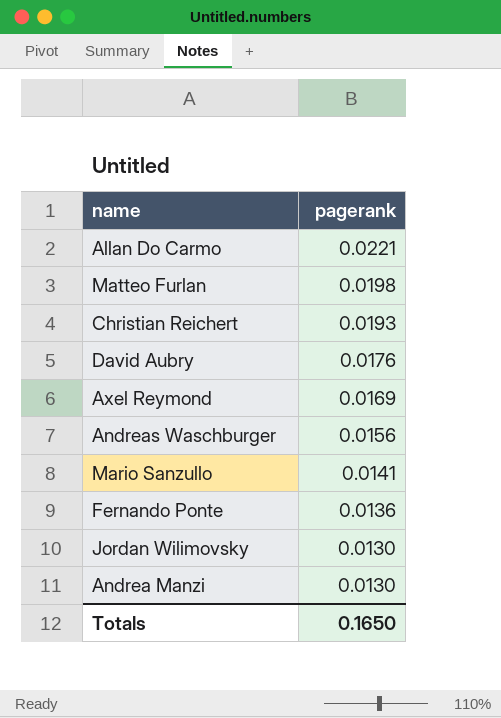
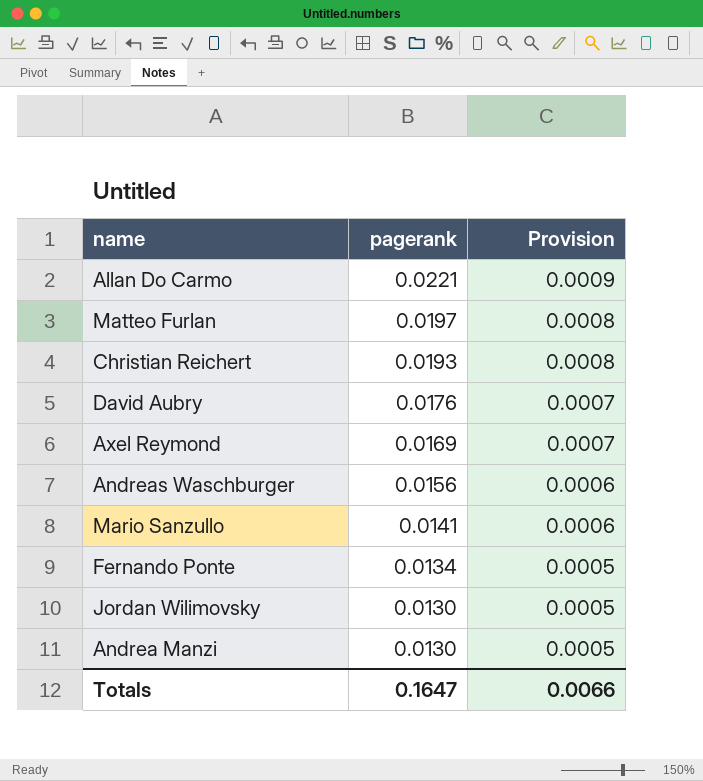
column Provision | formula: none -> [pagerank] * 0.04
Matteo Furlan | pagerank: 0.0198 -> 0.0197
Fernando Ponte | pagerank: 0.0136 -> 0.0134
Totals | pagerank: 0.1650 -> 0.1647

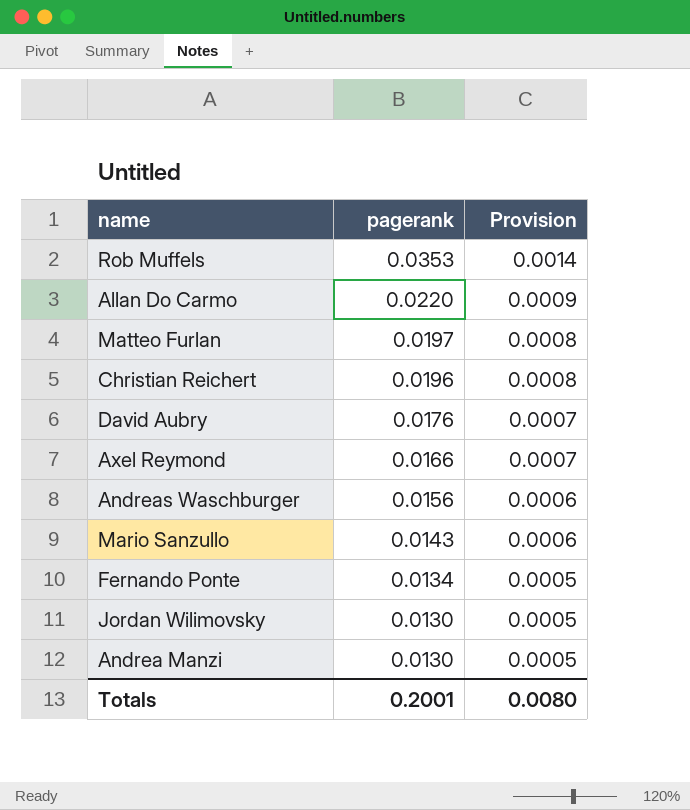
row Rob Muffels: none -> 0.0353 | 0.0014
Allan Do Carmo | pagerank: 0.0221 -> 0.0220
Christian Reichert | pagerank: 0.0193 -> 0.0196
Axel Reymond | pagerank: 0.0169 -> 0.0166
Mario Sanzullo | pagerank: 0.0141 -> 0.0143
Totals | pagerank: 0.1647 -> 0.2001
Totals | Provision: 0.0066 -> 0.0080

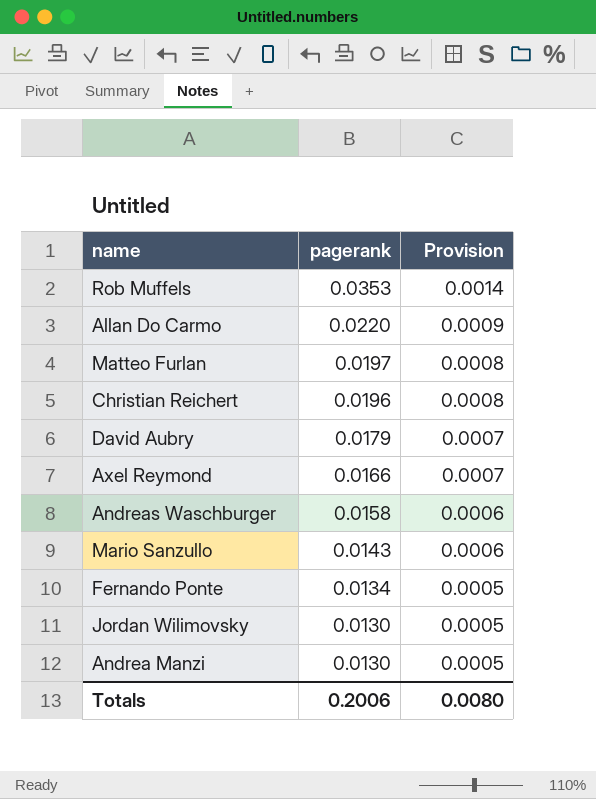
David Aubry | pagerank: 0.0176 -> 0.0179
Andreas Waschburger | pagerank: 0.0156 -> 0.0158
Totals | pagerank: 0.2001 -> 0.2006

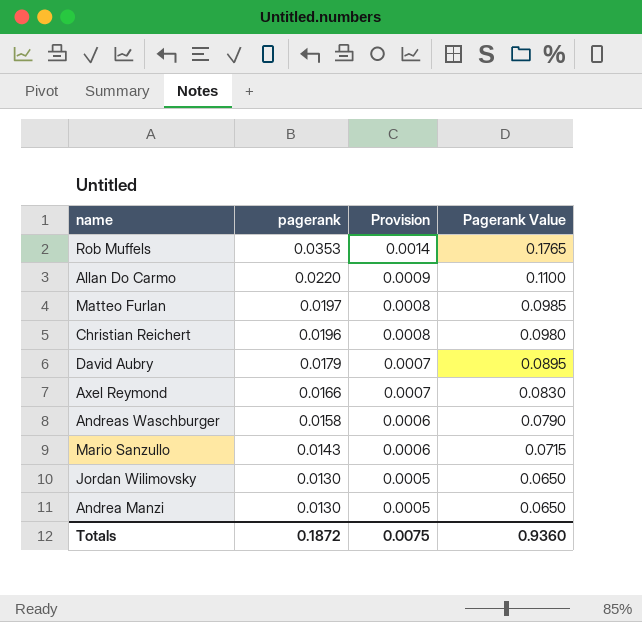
column Pagerank Value | formula: none -> [pagerank] * 5
row Fernando Ponte: 0.0134 | 0.0005 -> none
Totals | pagerank: 0.2006 -> 0.1872
Totals | Provision: 0.0080 -> 0.0075

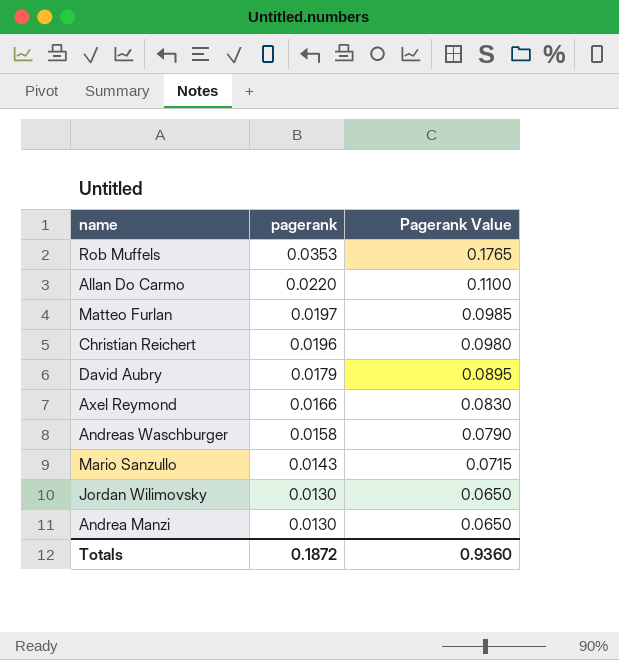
column Provision | formula: [pagerank] * 0.04 -> none

